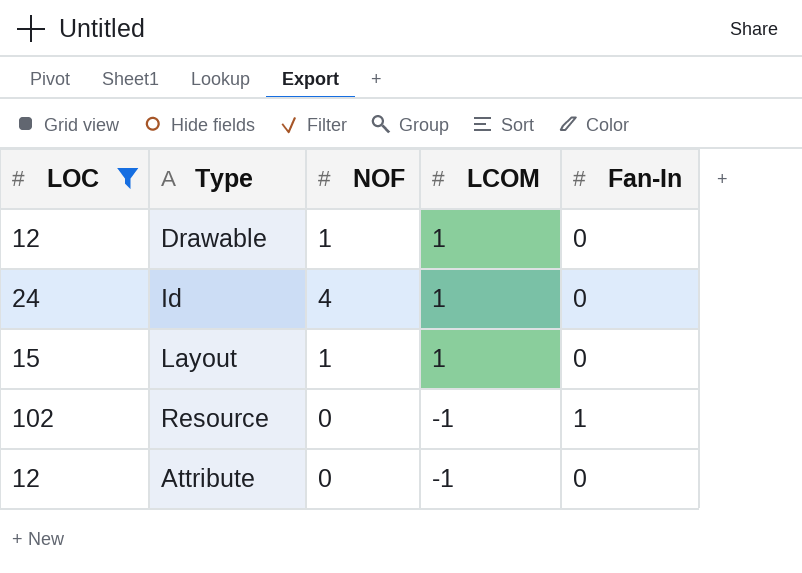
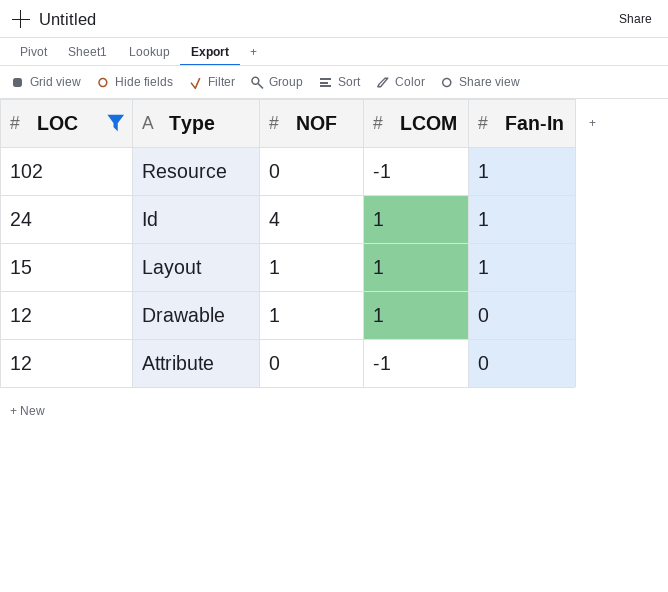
row order: LCOM descending -> LOC descending
Id | Fan-In: 0 -> 1
Layout | Fan-In: 0 -> 1

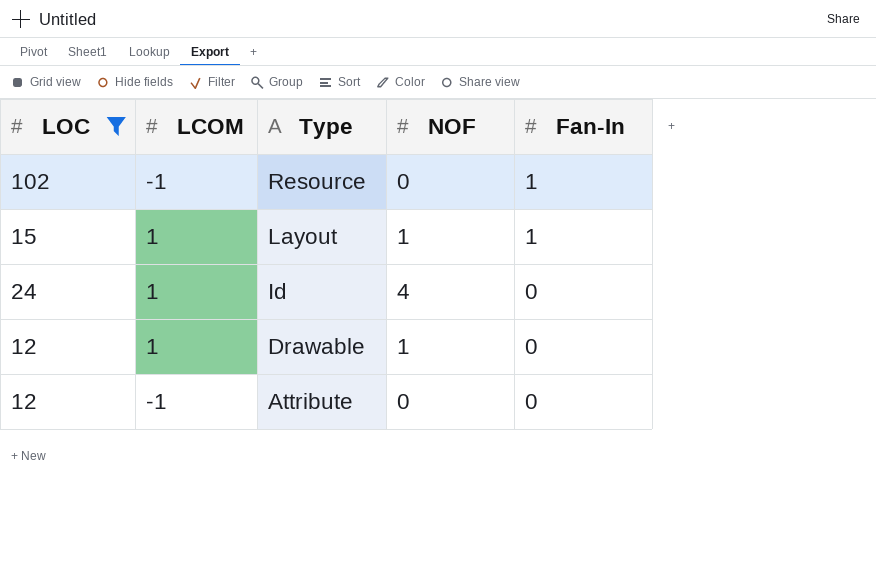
row order: LOC descending -> Type descending
column LCOM | position: 4 -> 2
Id | Fan-In: 1 -> 0

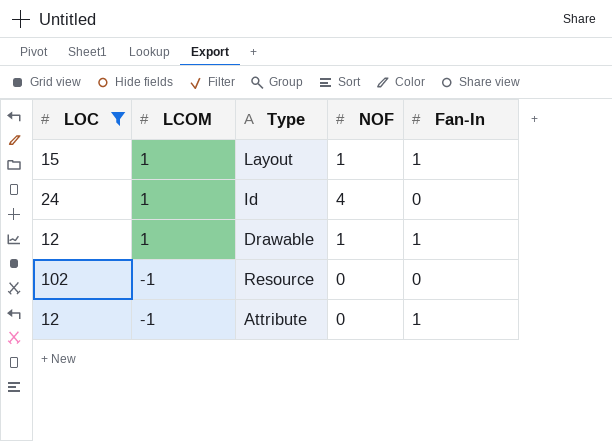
row order: Type descending -> LCOM descending
Drawable | Fan-In: 0 -> 1
Resource | Fan-In: 1 -> 0
Attribute | Fan-In: 0 -> 1

